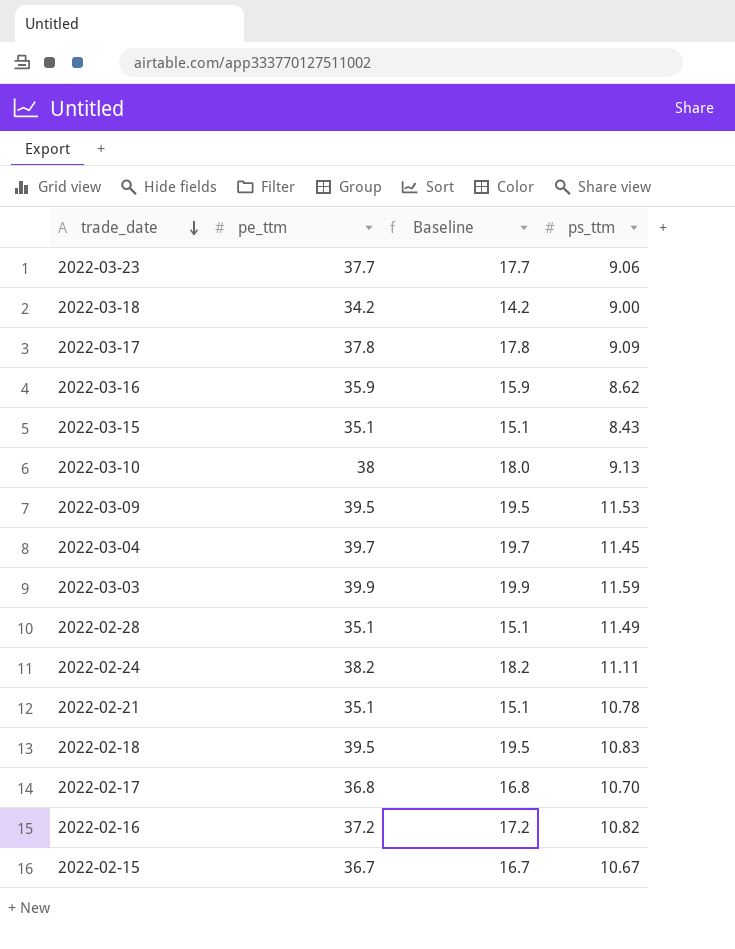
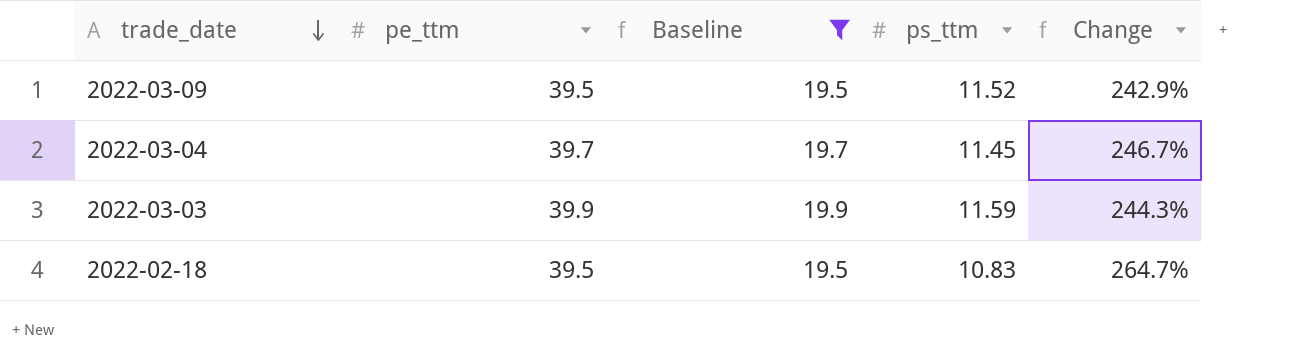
filter: none -> Baseline >= 19.5
column Change | formula: none -> ([pe_ttm] - [ps_ttm]) / [ps_ttm]
2022-03-09 | ps_ttm: 11.53 -> 11.52

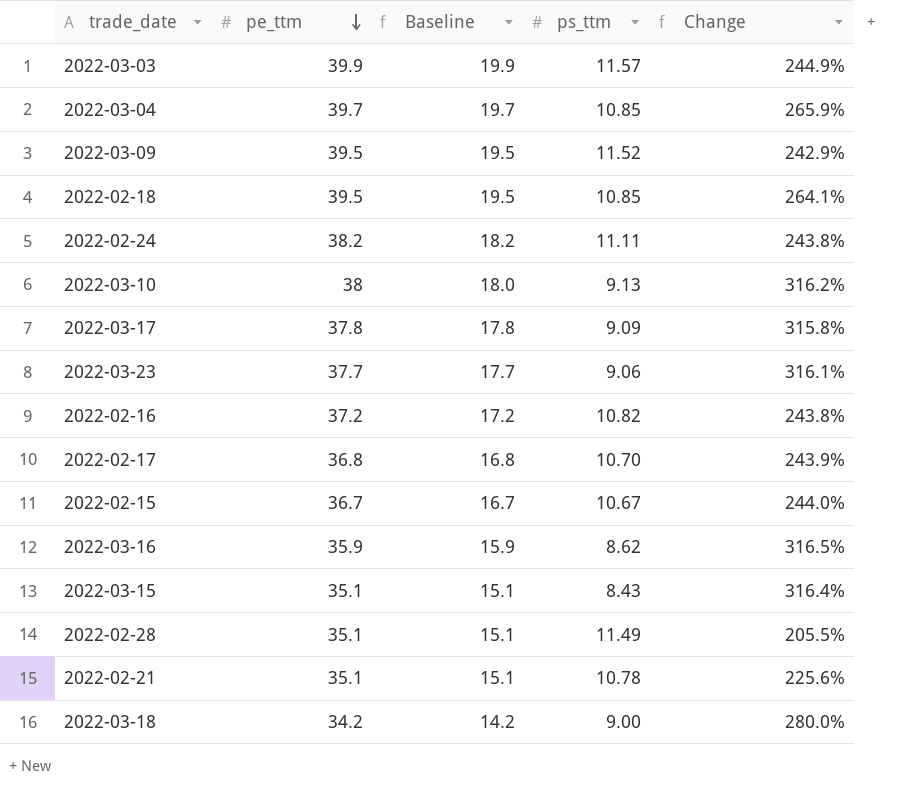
filter: Baseline >= 19.5 -> none
row order: trade_date descending -> pe_ttm descending
2022-03-03 | ps_ttm: 11.59 -> 11.57
2022-03-03 | Change: 244.3% -> 244.9%
2022-03-04 | ps_ttm: 11.45 -> 10.85
2022-03-04 | Change: 246.7% -> 265.9%
2022-02-18 | ps_ttm: 10.83 -> 10.85
2022-02-18 | Change: 264.7% -> 264.1%

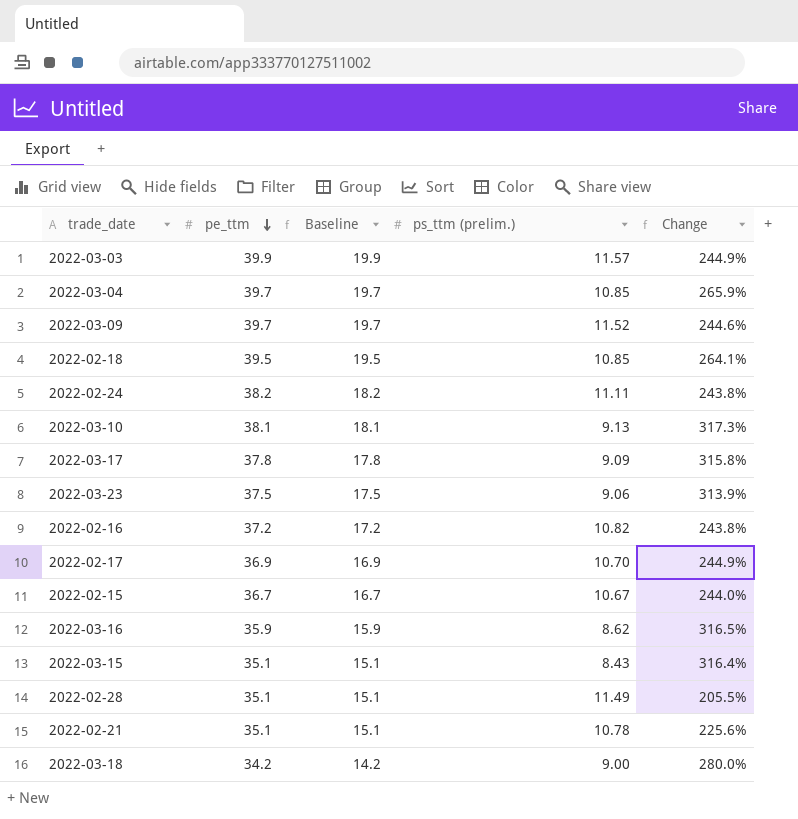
column name: ps_ttm -> ps_ttm (prelim.)
2022-03-09 | pe_ttm: 39.5 -> 39.7
2022-03-09 | Baseline: 19.5 -> 19.7
2022-03-09 | Change: 242.9% -> 244.6%
2022-03-10 | pe_ttm: 38 -> 38.1
2022-03-10 | Baseline: 18.0 -> 18.1
2022-03-10 | Change: 316.2% -> 317.3%
2022-03-23 | pe_ttm: 37.7 -> 37.5
2022-03-23 | Baseline: 17.7 -> 17.5
2022-03-23 | Change: 316.1% -> 313.9%
2022-02-17 | pe_ttm: 36.8 -> 36.9
2022-02-17 | Baseline: 16.8 -> 16.9
2022-02-17 | Change: 243.9% -> 244.9%

